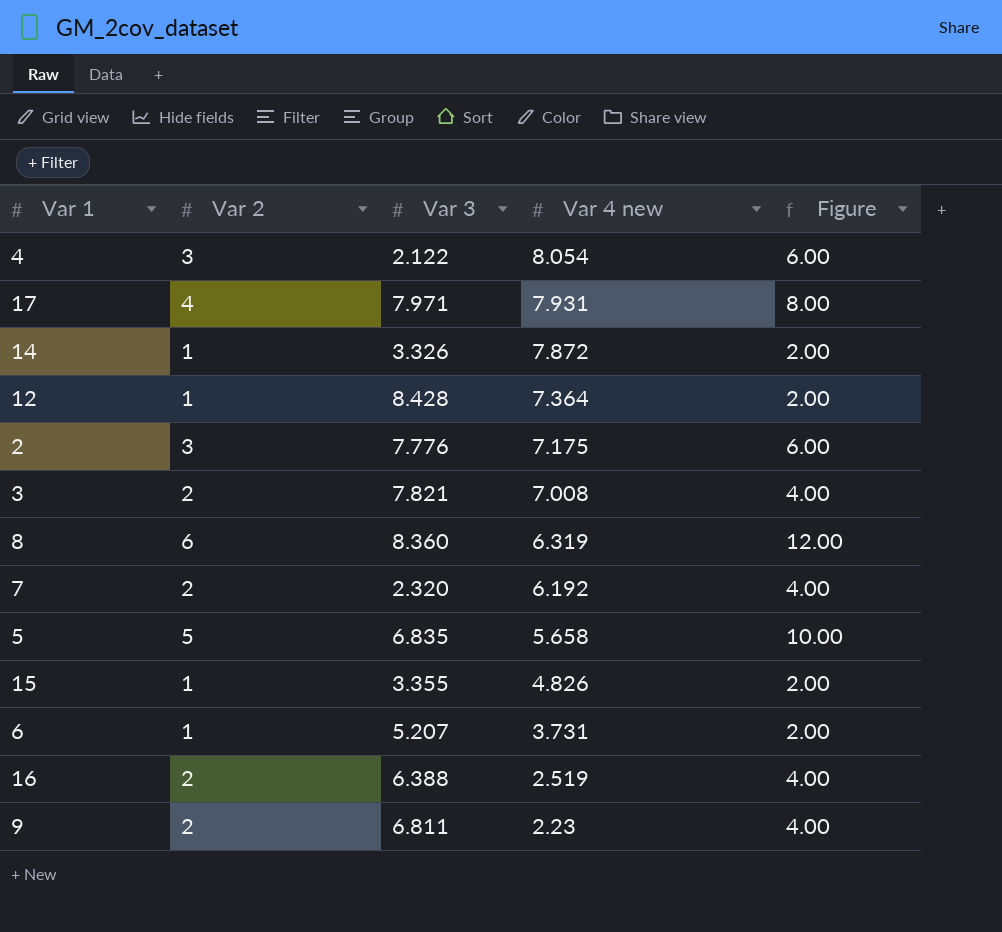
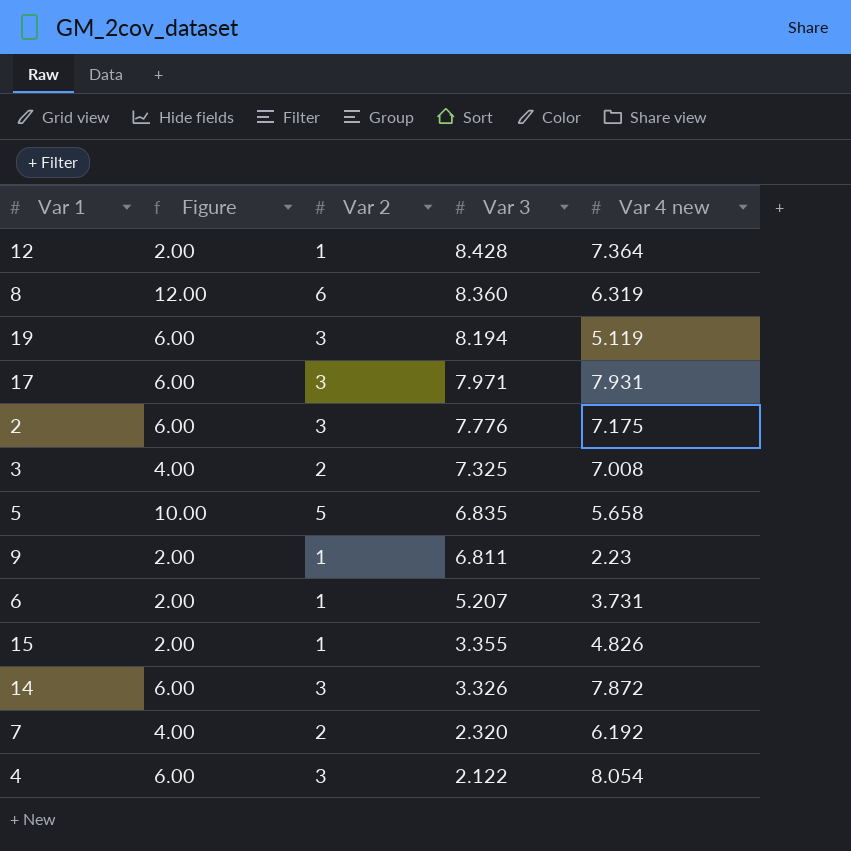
row order: Var 4 new descending -> Var 3 descending
column Figure | position: 5 -> 2
row 16: 2 | 6.388 | 2.519 | 4.00 -> none
row 19: none -> 6.00 | 3 | 8.194 | 5.119
17 | Figure: 8.00 -> 6.00
17 | Var 2: 4 -> 3
3 | Var 3: 7.821 -> 7.325
9 | Figure: 4.00 -> 2.00
9 | Var 2: 2 -> 1
14 | Figure: 2.00 -> 6.00
14 | Var 2: 1 -> 3

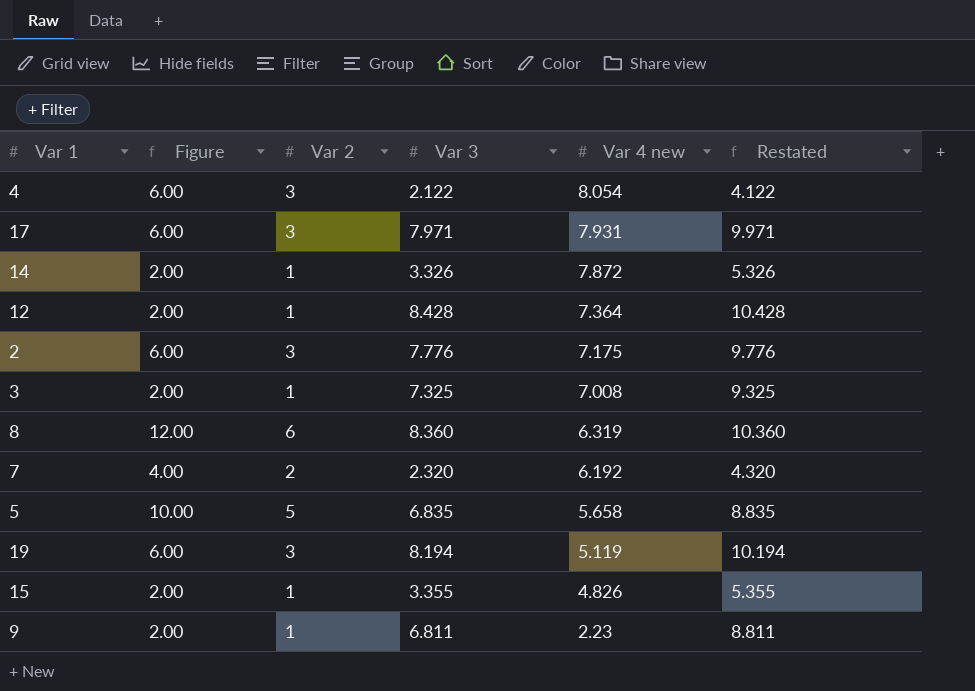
row order: Var 3 descending -> Var 4 new descending
column Restated | formula: none -> [Var 3] + 2
row 6: 2.00 | 1 | 5.207 | 3.731 -> none
14 | Figure: 6.00 -> 2.00
14 | Var 2: 3 -> 1
3 | Figure: 4.00 -> 2.00
3 | Var 2: 2 -> 1

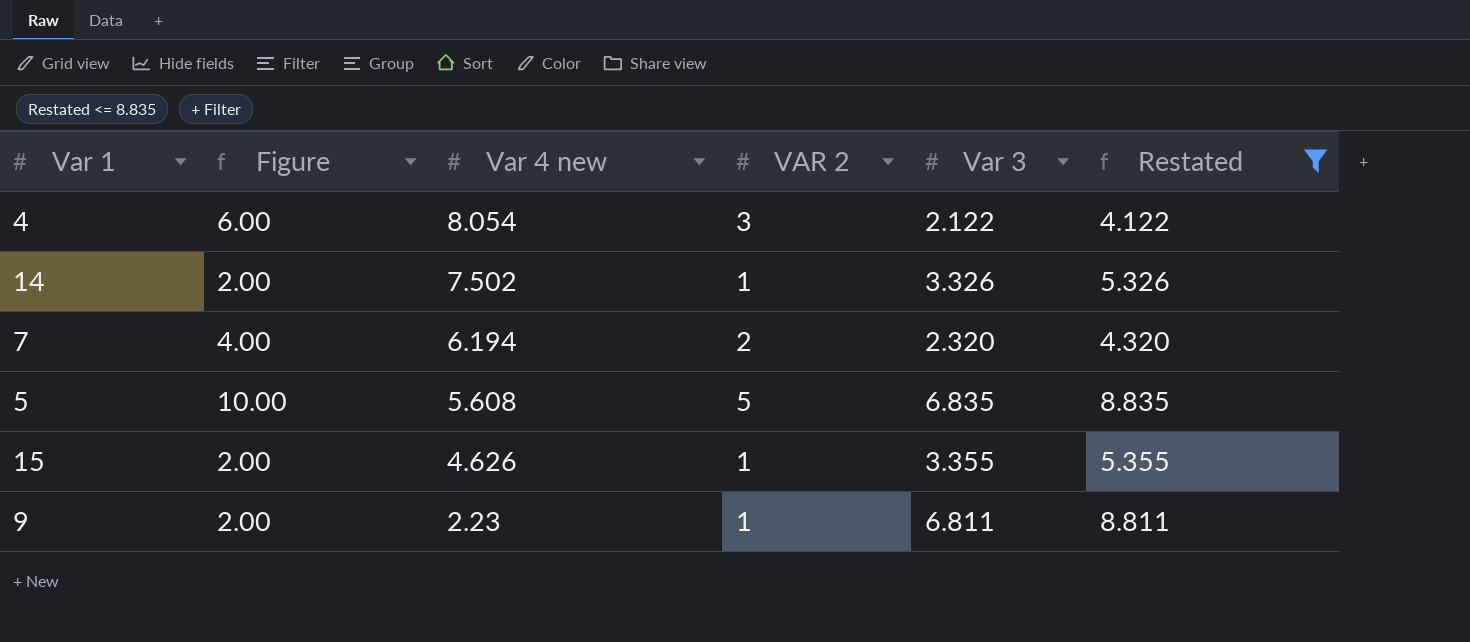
filter: none -> Restated <= 8.835
column Var 4 new | position: 5 -> 3
column name: Var 2 -> VAR 2
14 | Var 4 new: 7.872 -> 7.502
7 | Var 4 new: 6.192 -> 6.194
5 | Var 4 new: 5.658 -> 5.608
15 | Var 4 new: 4.826 -> 4.626

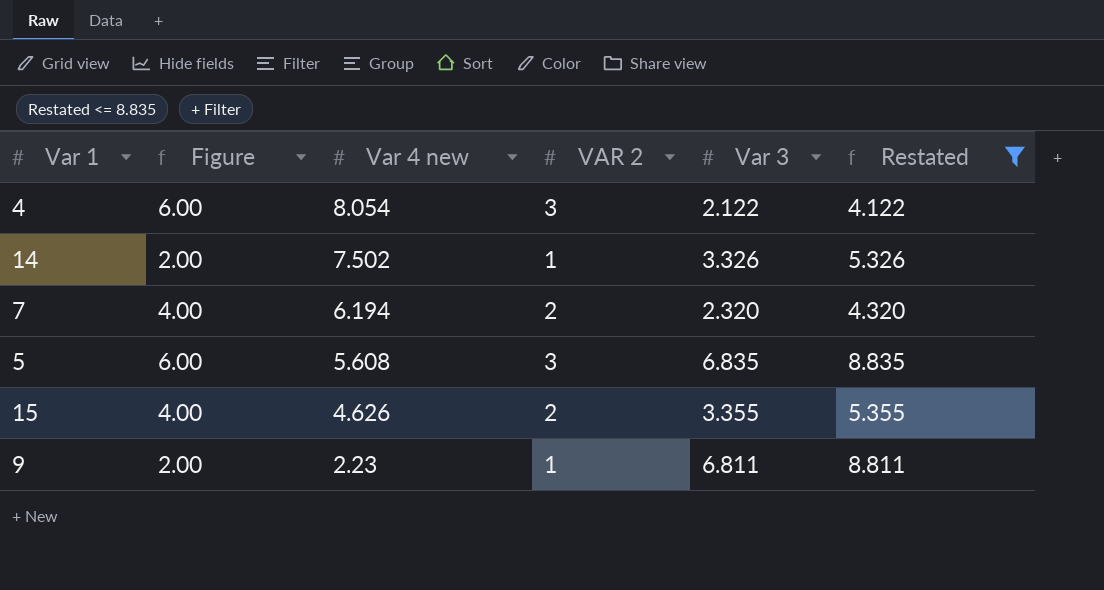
5 | Figure: 10.00 -> 6.00
5 | VAR 2: 5 -> 3
15 | Figure: 2.00 -> 4.00
15 | VAR 2: 1 -> 2

